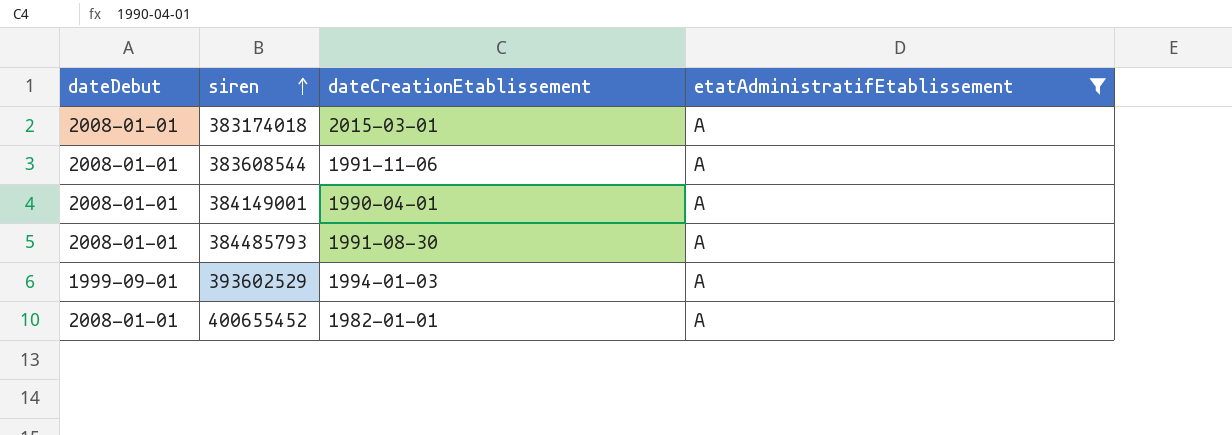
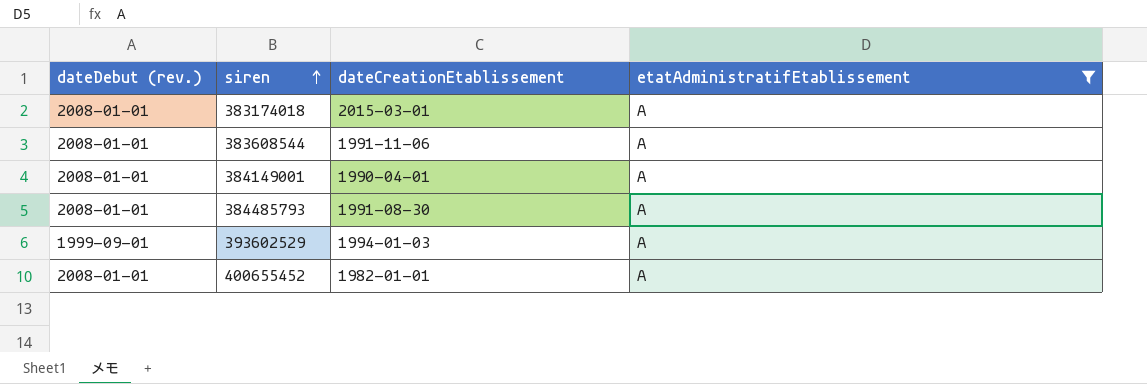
column name: dateDebut -> dateDebut (rev.)

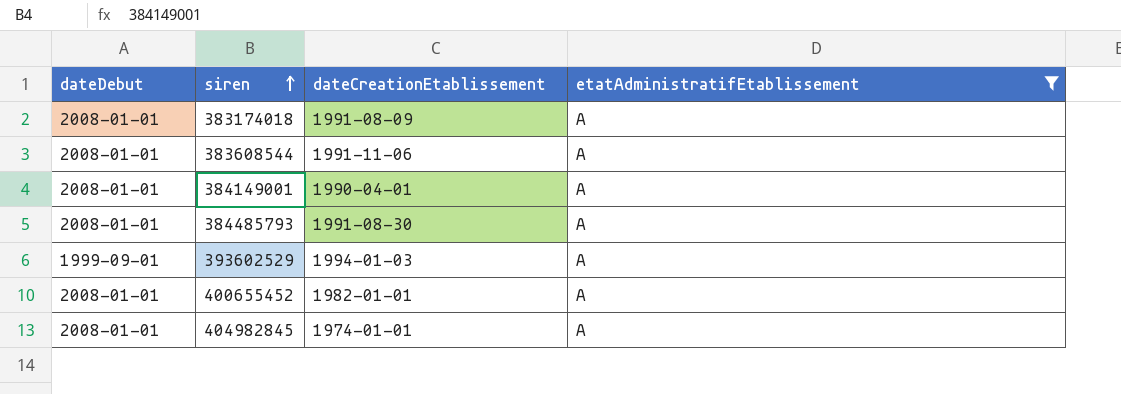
column name: dateDebut (rev.) -> dateDebut
383174018 | dateCreationEtablissement: 2015-03-01 -> 1991-08-09
row 404982845: none -> 2008-01-01 | 1974-01-01 | A

